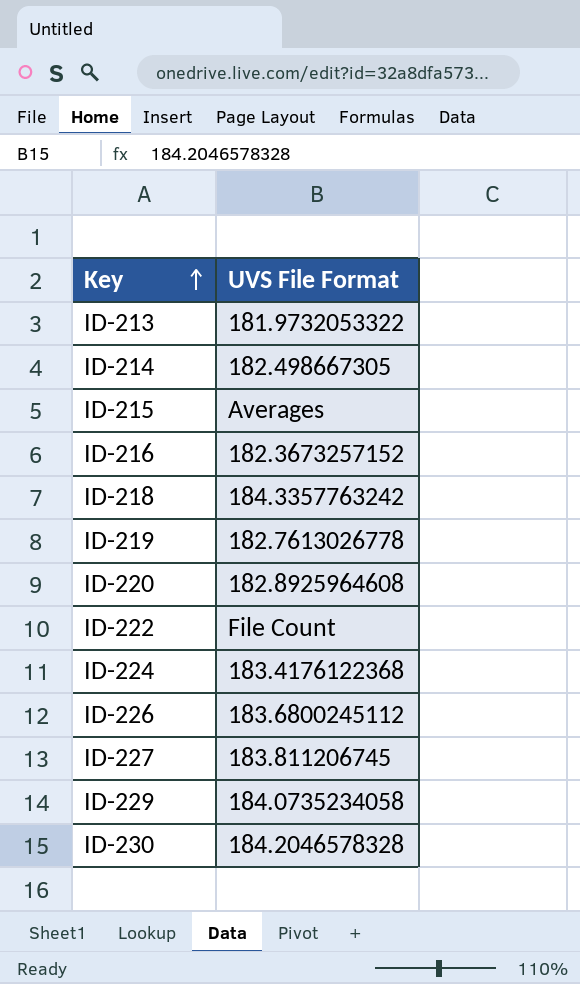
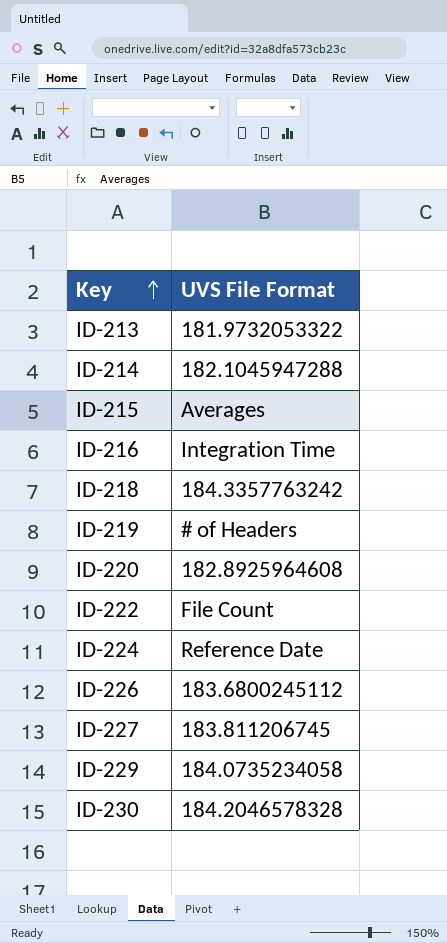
ID-214 | UVS File Format: 182.498667305 -> 182.1045947288
ID-216 | UVS File Format: 182.3673257152 -> Integration Time
ID-219 | UVS File Format: 182.7613026778 -> # of Headers
ID-224 | UVS File Format: 183.4176122368 -> Reference Date

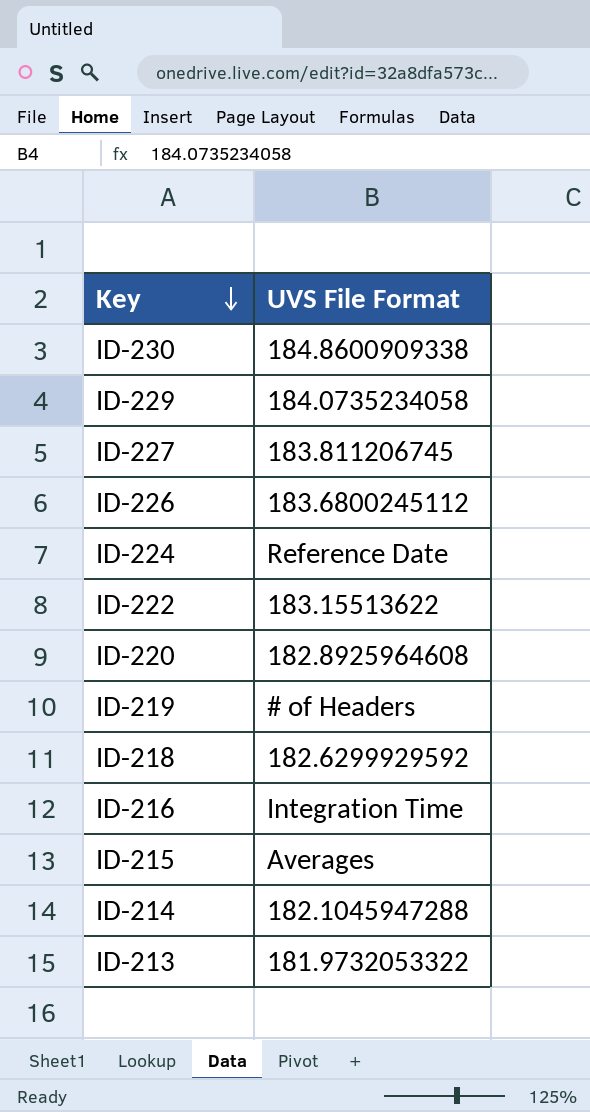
row order: Key ascending -> Key descending
ID-230 | UVS File Format: 184.2046578328 -> 184.8600909338
ID-222 | UVS File Format: File Count -> 183.15513622
ID-218 | UVS File Format: 184.3357763242 -> 182.6299929592

